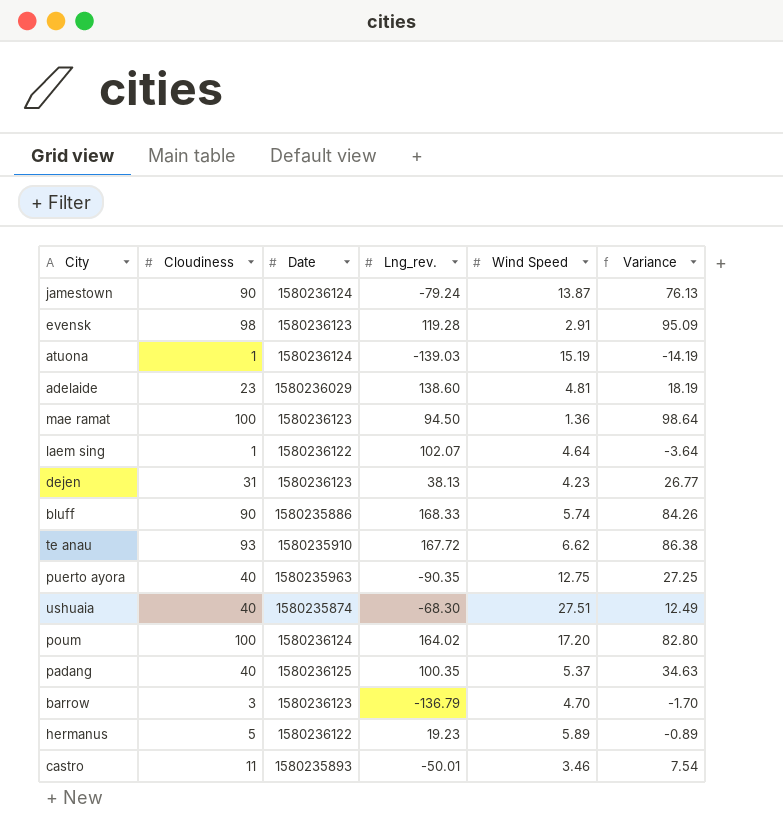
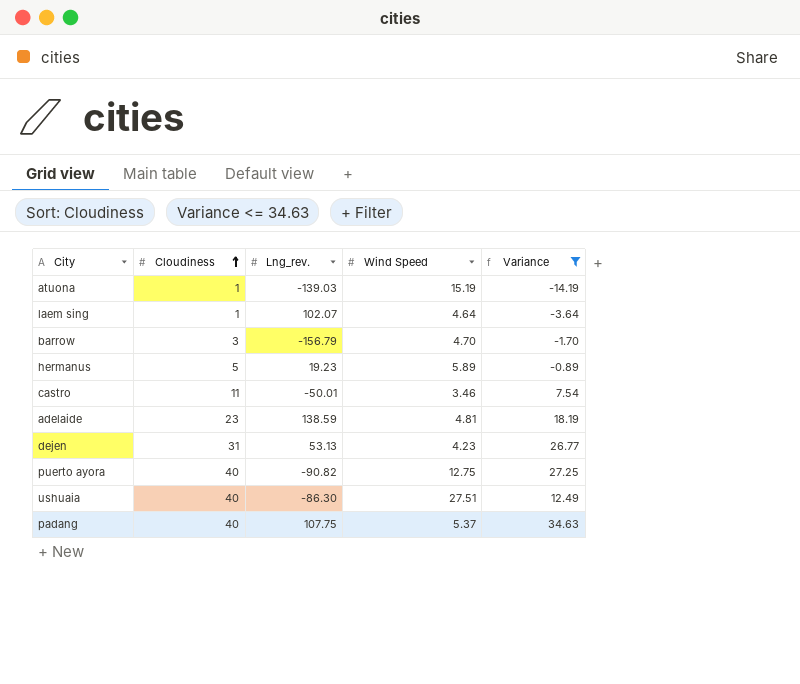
filter: none -> Variance <= 34.63
row order: none -> Cloudiness ascending
column Date | position: 3 -> none
barrow | Lng_rev.: -136.79 -> -156.79
adelaide | Lng_rev.: 138.60 -> 138.59
dejen | Lng_rev.: 38.13 -> 53.13
puerto ayora | Lng_rev.: -90.35 -> -90.82
ushuaia | Lng_rev.: -68.30 -> -86.30
padang | Lng_rev.: 100.35 -> 107.75

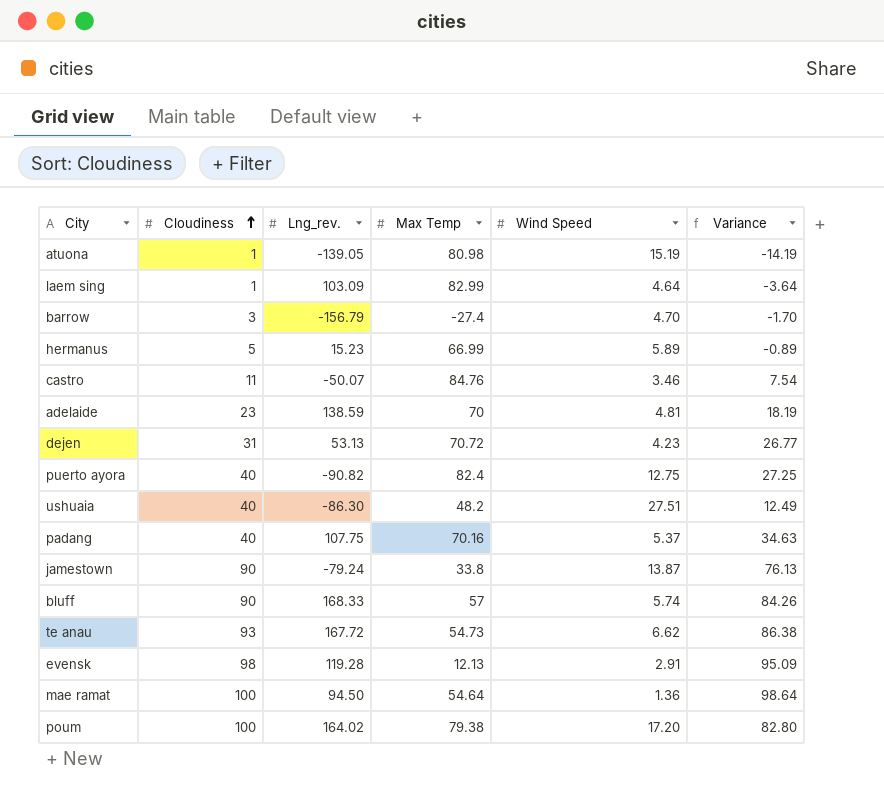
filter: Variance <= 34.63 -> none
column Max Temp | position: none -> 4
atuona | Lng_rev.: -139.03 -> -139.05
laem sing | Lng_rev.: 102.07 -> 103.09
hermanus | Lng_rev.: 19.23 -> 15.23
castro | Lng_rev.: -50.01 -> -50.07

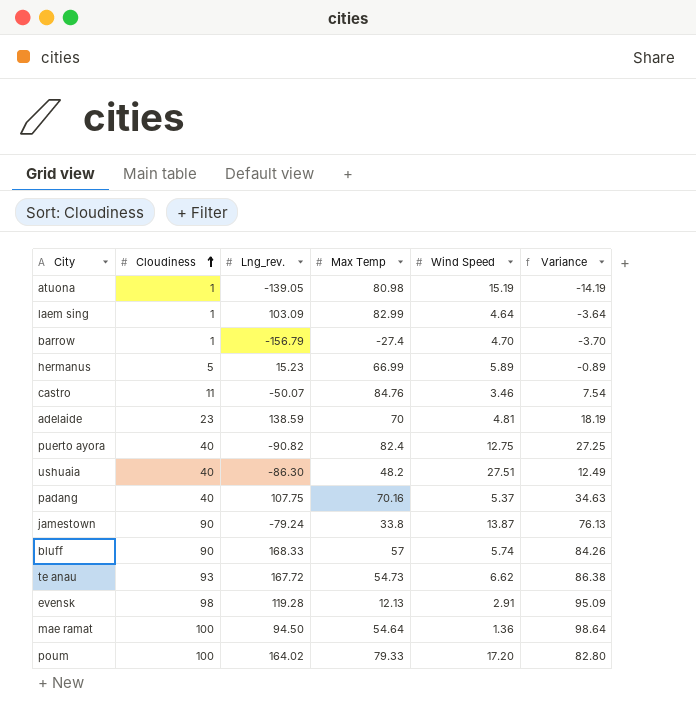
row dejen: 31 | 53.13 | 70.72 | 4.23 | 26.77 -> none
barrow | Cloudiness: 3 -> 1
barrow | Variance: -1.70 -> -3.70
poum | Max Temp: 79.38 -> 79.33

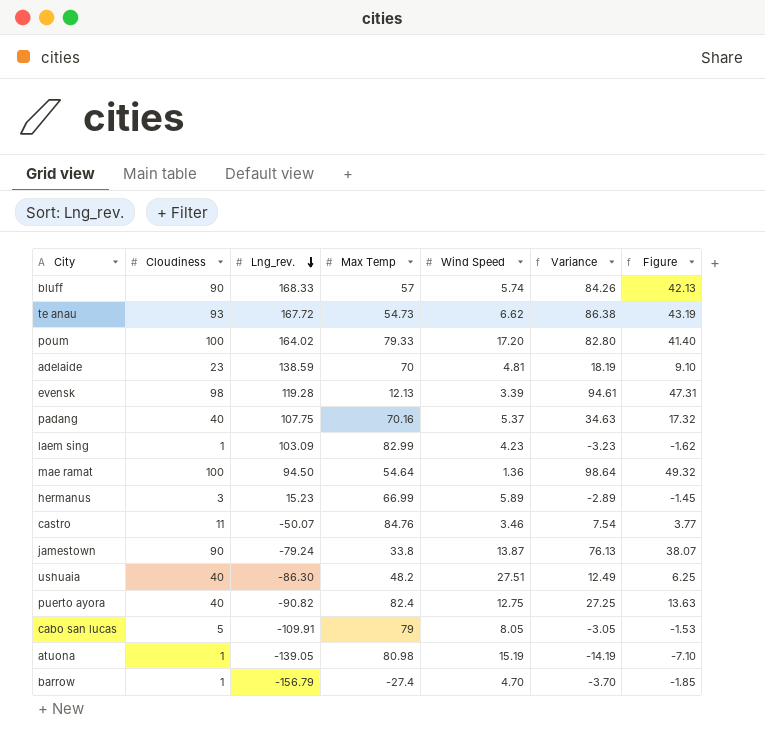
row order: Cloudiness ascending -> Lng_rev. descending
column Figure | formula: none -> [Variance] * 0.5
evensk | Wind Speed: 2.91 -> 3.39
evensk | Variance: 95.09 -> 94.61
laem sing | Wind Speed: 4.64 -> 4.23
laem sing | Variance: -3.64 -> -3.23
hermanus | Cloudiness: 5 -> 3
hermanus | Variance: -0.89 -> -2.89
row cabo san lucas: none -> 5 | -109.91 | 79 | 8.05 | -3.05 | -1.53

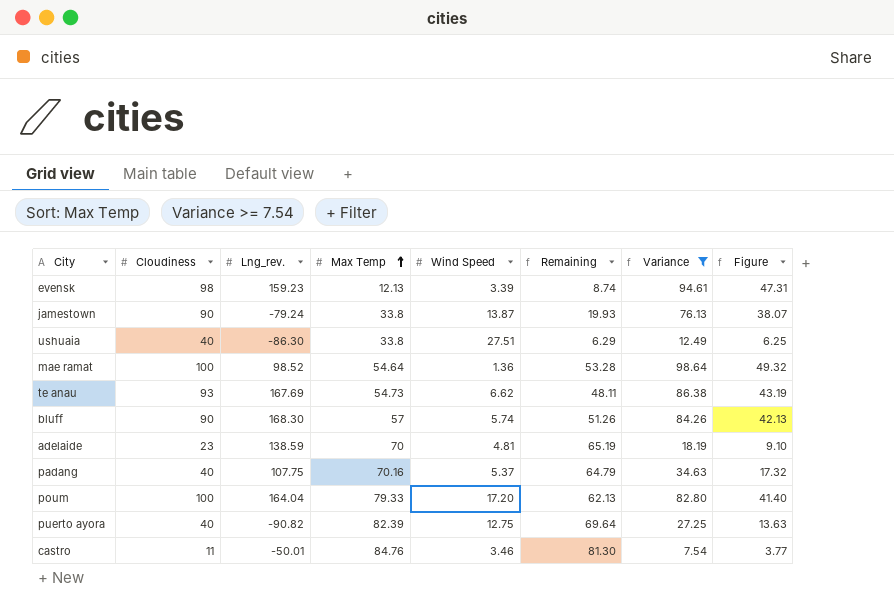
filter: none -> Variance >= 7.54
row order: Lng_rev. descending -> Max Temp ascending
column Remaining | formula: none -> [Max Temp] - [Wind Speed]
evensk | Lng_rev.: 119.28 -> 159.23
ushuaia | Max Temp: 48.2 -> 33.8
mae ramat | Lng_rev.: 94.50 -> 98.52
te anau | Lng_rev.: 167.72 -> 167.69
bluff | Lng_rev.: 168.33 -> 168.30
poum | Lng_rev.: 164.02 -> 164.04
puerto ayora | Max Temp: 82.4 -> 82.39
castro | Lng_rev.: -50.07 -> -50.01

